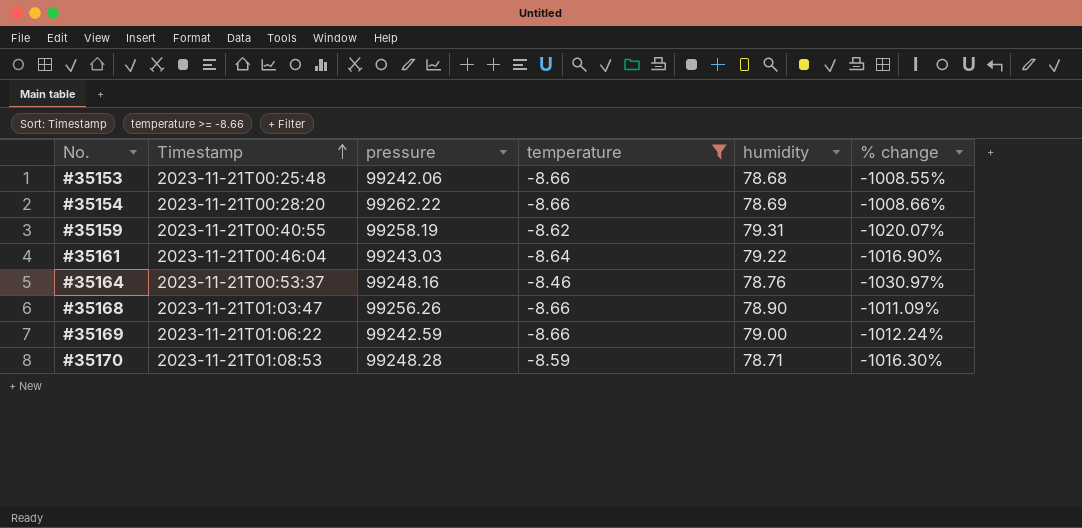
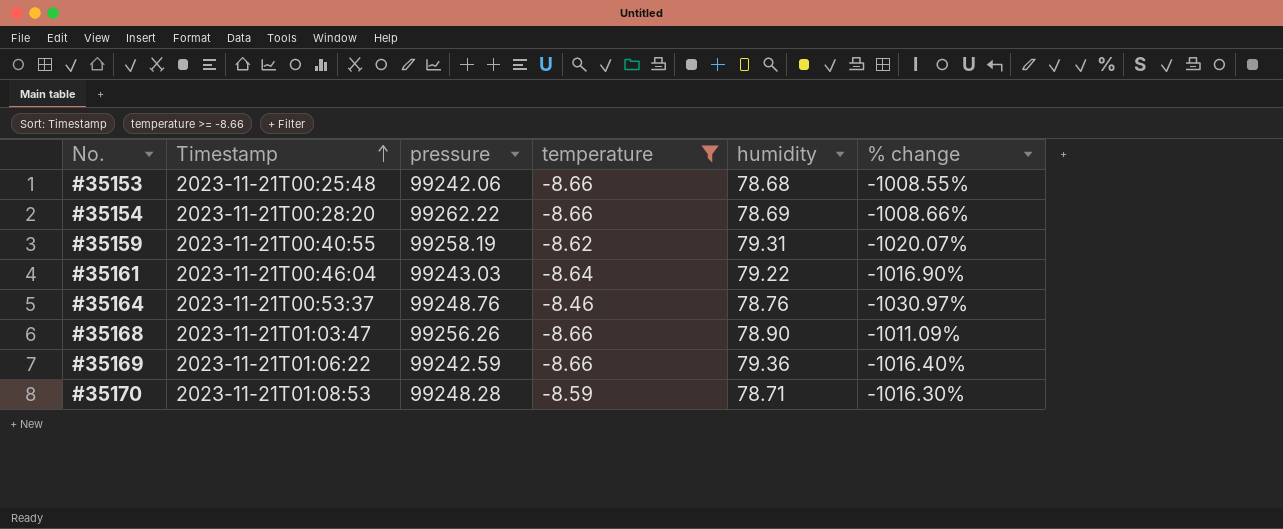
#35164 | pressure: 99248.16 -> 99248.76
#35169 | humidity: 79.00 -> 79.36
#35169 | % change: -1012.24% -> -1016.40%

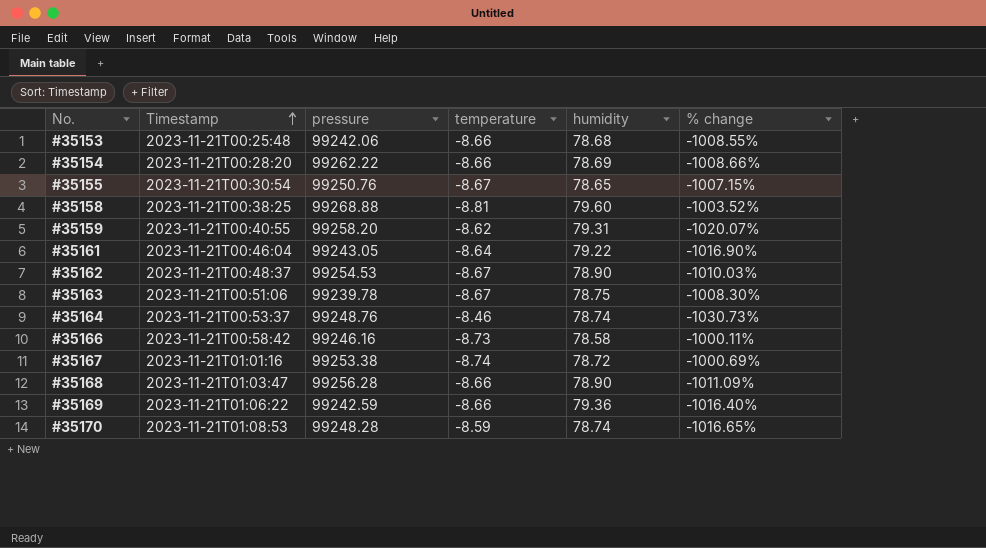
filter: temperature >= -8.66 -> none
#35159 | pressure: 99258.19 -> 99258.20
#35161 | pressure: 99243.03 -> 99243.05
#35164 | humidity: 78.76 -> 78.74
#35164 | % change: -1030.97% -> -1030.73%
#35168 | pressure: 99256.26 -> 99256.28
#35170 | humidity: 78.71 -> 78.74
#35170 | % change: -1016.30% -> -1016.65%

